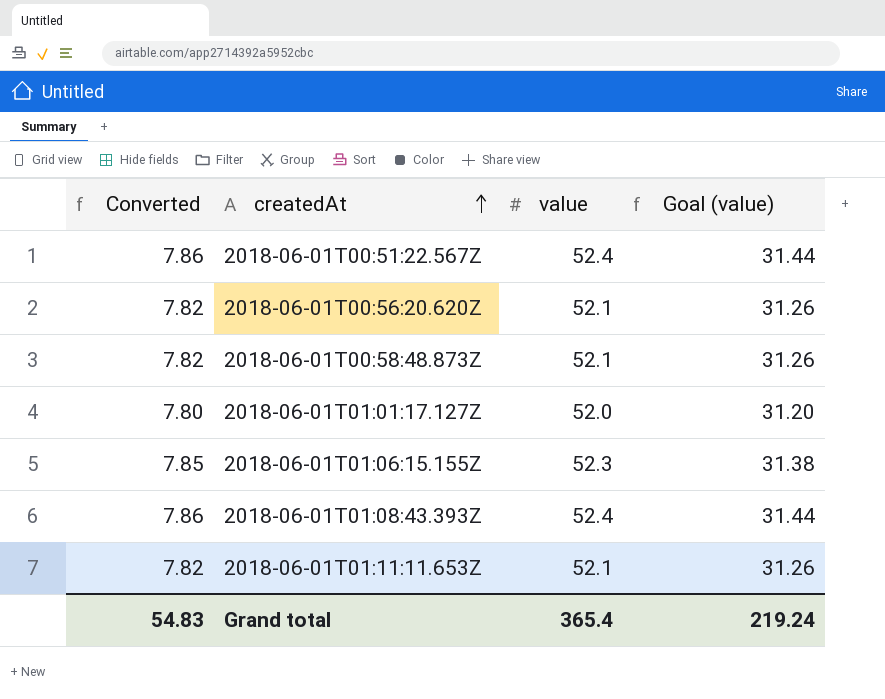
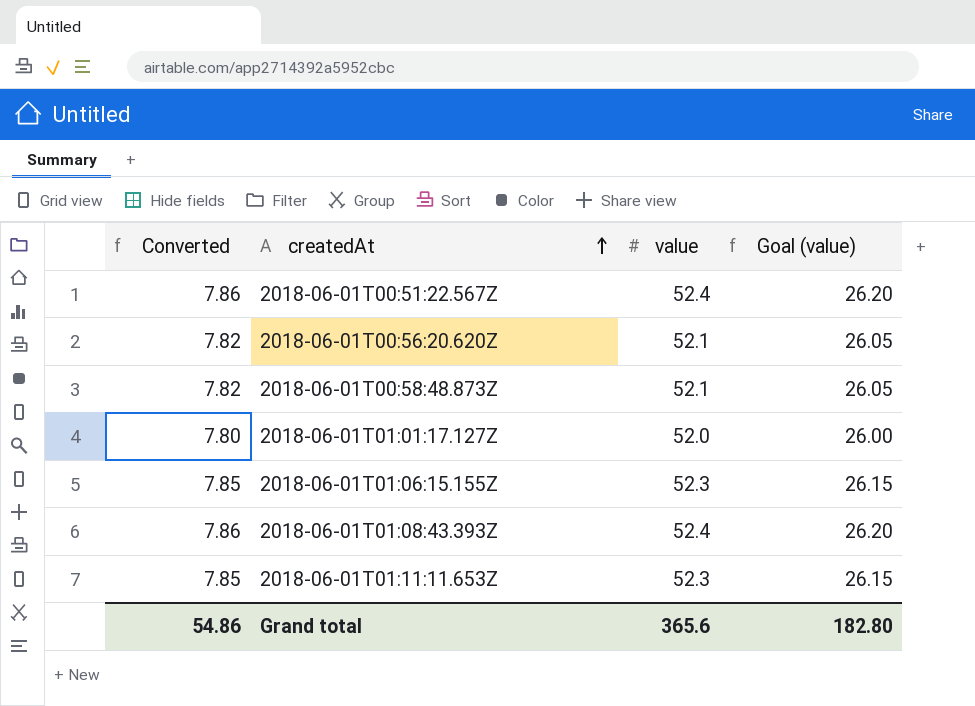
column Goal (value) | formula: [value] * 0.6 -> [value] * 0.5
2018-06-01T01:11:11.653Z | Converted: 7.82 -> 7.85
2018-06-01T01:11:11.653Z | value: 52.1 -> 52.3
Grand total | Converted: 54.83 -> 54.86
Grand total | value: 365.4 -> 365.6
Grand total | Goal (value): 219.24 -> 182.80

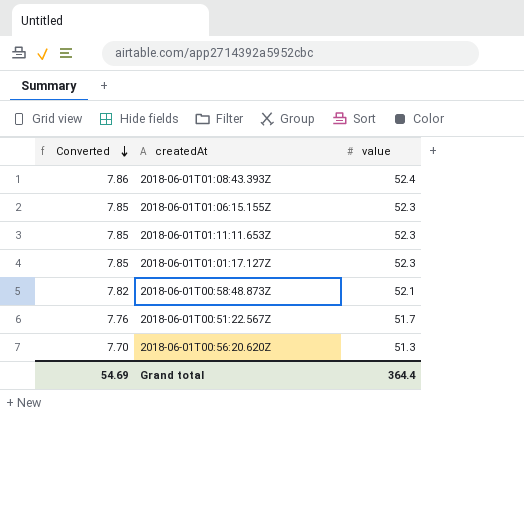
row order: createdAt ascending -> Converted descending
column Goal (value) | formula: [value] * 0.5 -> none
2018-06-01T01:01:17.127Z | Converted: 7.80 -> 7.85
2018-06-01T01:01:17.127Z | value: 52.0 -> 52.3
2018-06-01T00:51:22.567Z | Converted: 7.86 -> 7.76
2018-06-01T00:51:22.567Z | value: 52.4 -> 51.7
2018-06-01T00:56:20.620Z | Converted: 7.82 -> 7.70
2018-06-01T00:56:20.620Z | value: 52.1 -> 51.3
Grand total | Converted: 54.86 -> 54.69
Grand total | value: 365.6 -> 364.4

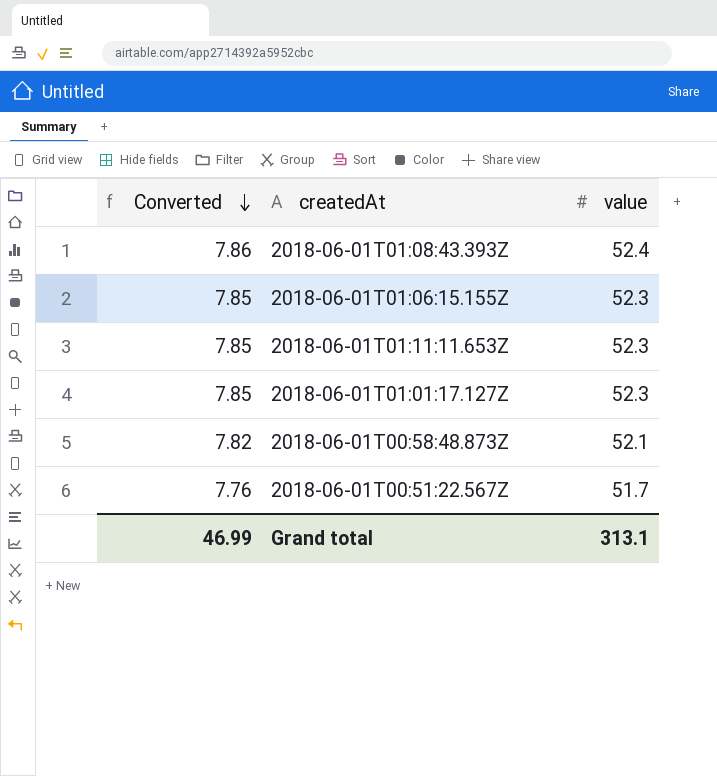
row 2018-06-01T00:56:20.620Z: 7.70 | 51.3 -> none
Grand total | Converted: 54.69 -> 46.99
Grand total | value: 364.4 -> 313.1

